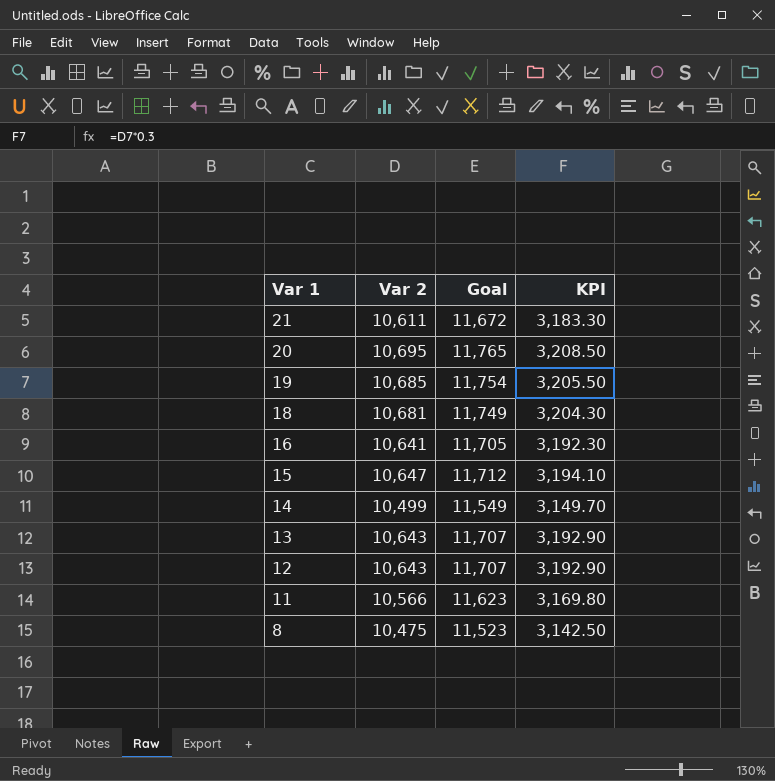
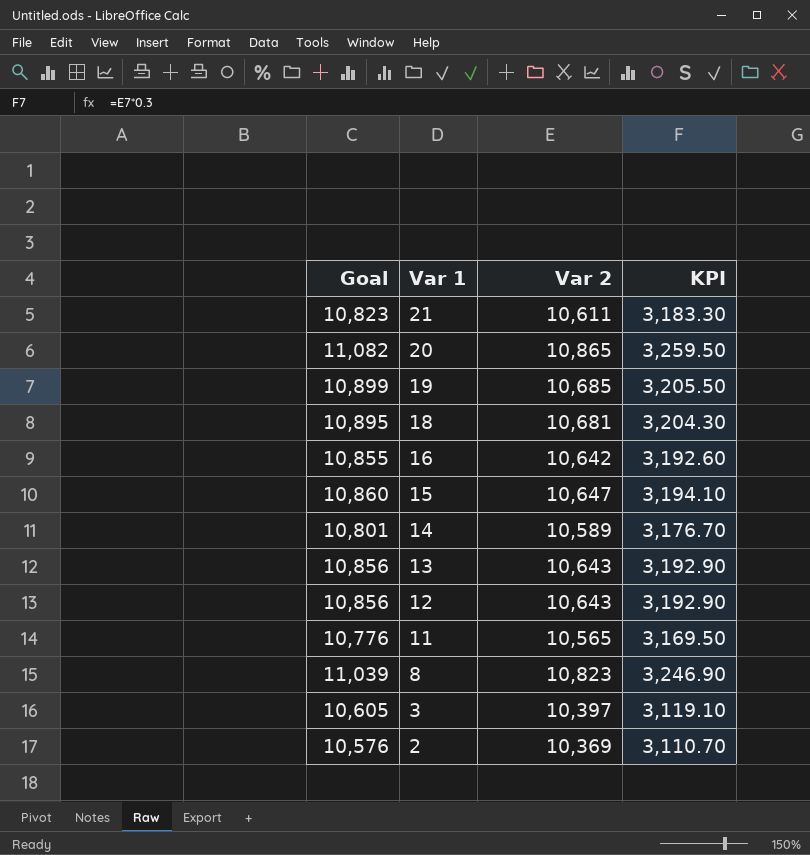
column Goal | formula: [Var 2] * 1.1 -> [Var 2] * 1.02
column Goal | position: 3 -> 1
20 | Var 2: 10,695 -> 10,865
20 | KPI: 3,208.50 -> 3,259.50
16 | Var 2: 10,641 -> 10,642
16 | KPI: 3,192.30 -> 3,192.60
14 | Var 2: 10,499 -> 10,589
14 | KPI: 3,149.70 -> 3,176.70
11 | Var 2: 10,566 -> 10,565
11 | KPI: 3,169.80 -> 3,169.50
8 | Var 2: 10,475 -> 10,823
8 | KPI: 3,142.50 -> 3,246.90
row 3: none -> 10,605 | 10,397 | 3,119.10
row 2: none -> 10,576 | 10,369 | 3,110.70

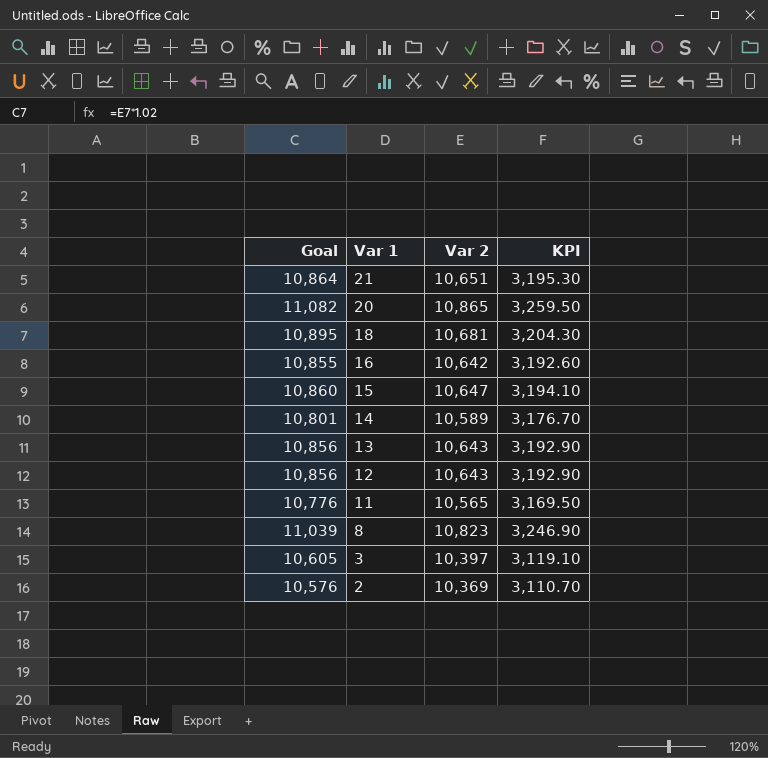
row 19: 10,899 | 10,685 | 3,205.50 -> none
21 | Goal: 10,823 -> 10,864
21 | Var 2: 10,611 -> 10,651
21 | KPI: 3,183.30 -> 3,195.30

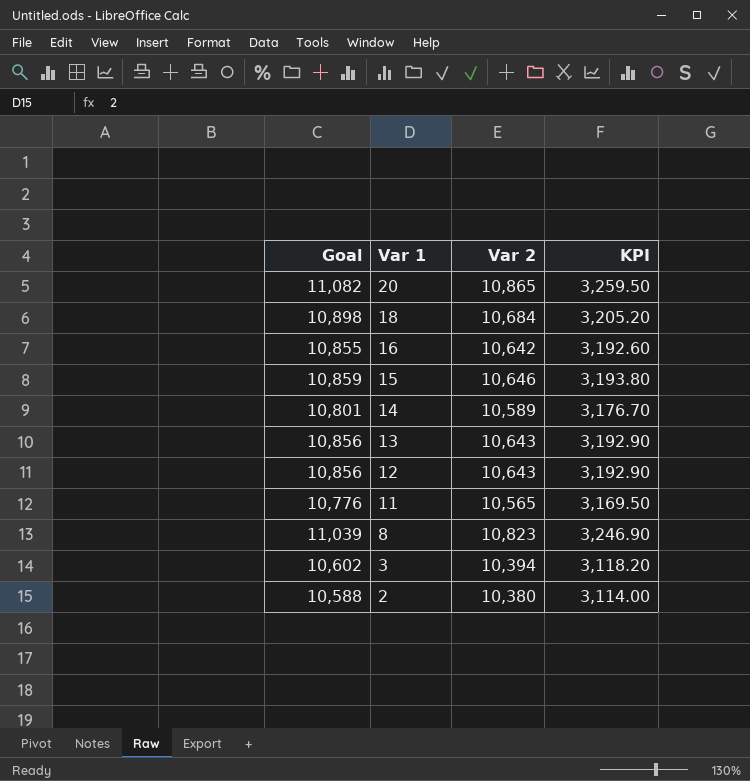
row 21: 10,864 | 10,651 | 3,195.30 -> none
18 | Goal: 10,895 -> 10,898
18 | Var 2: 10,681 -> 10,684
18 | KPI: 3,204.30 -> 3,205.20
15 | Goal: 10,860 -> 10,859
15 | Var 2: 10,647 -> 10,646
15 | KPI: 3,194.10 -> 3,193.80
3 | Goal: 10,605 -> 10,602
3 | Var 2: 10,397 -> 10,394
3 | KPI: 3,119.10 -> 3,118.20
2 | Goal: 10,576 -> 10,588
2 | Var 2: 10,369 -> 10,380
2 | KPI: 3,110.70 -> 3,114.00

